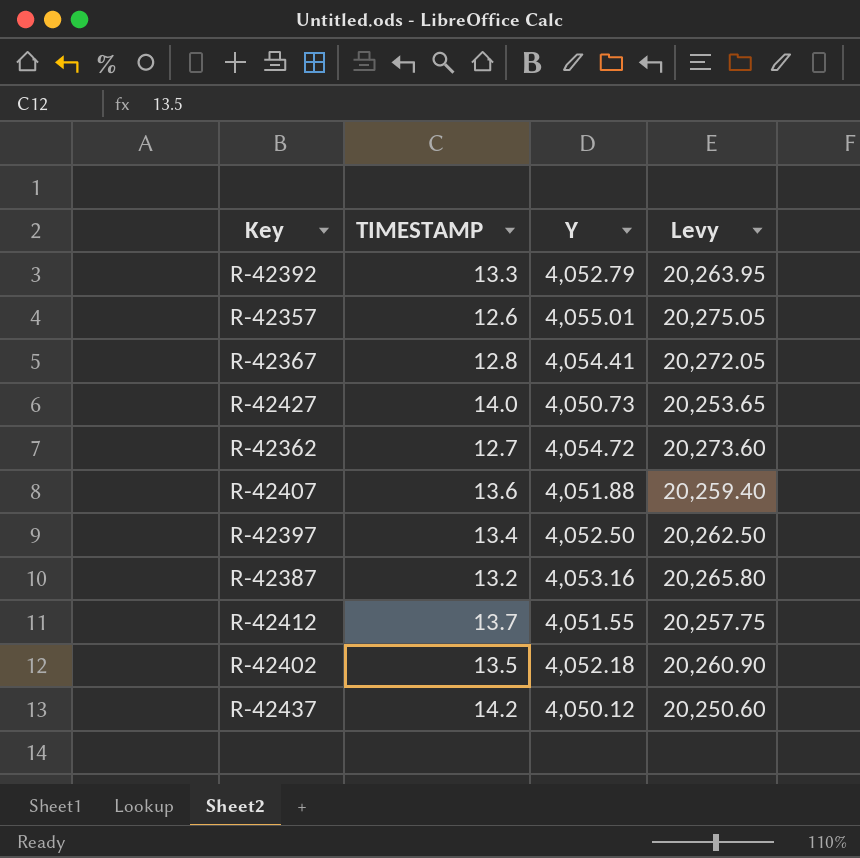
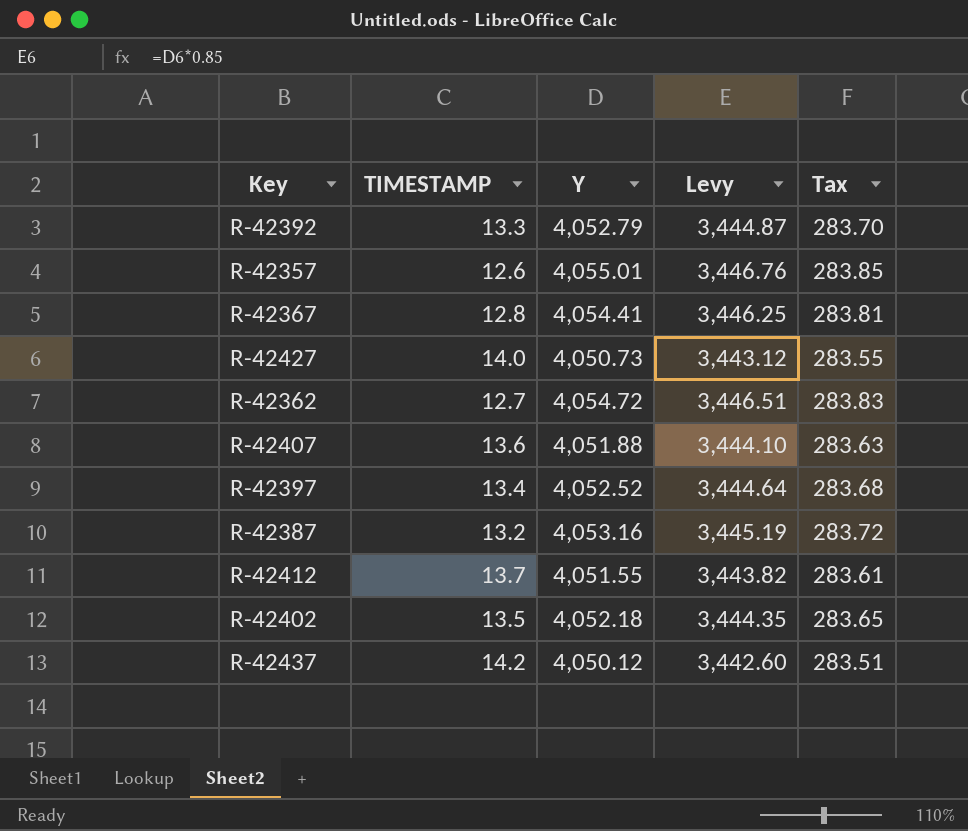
column Levy | formula: [Y] * 5 -> [Y] * 0.85
column Tax | formula: none -> [Y] * 0.07
R-42397 | Y: 4,052.50 -> 4,052.52

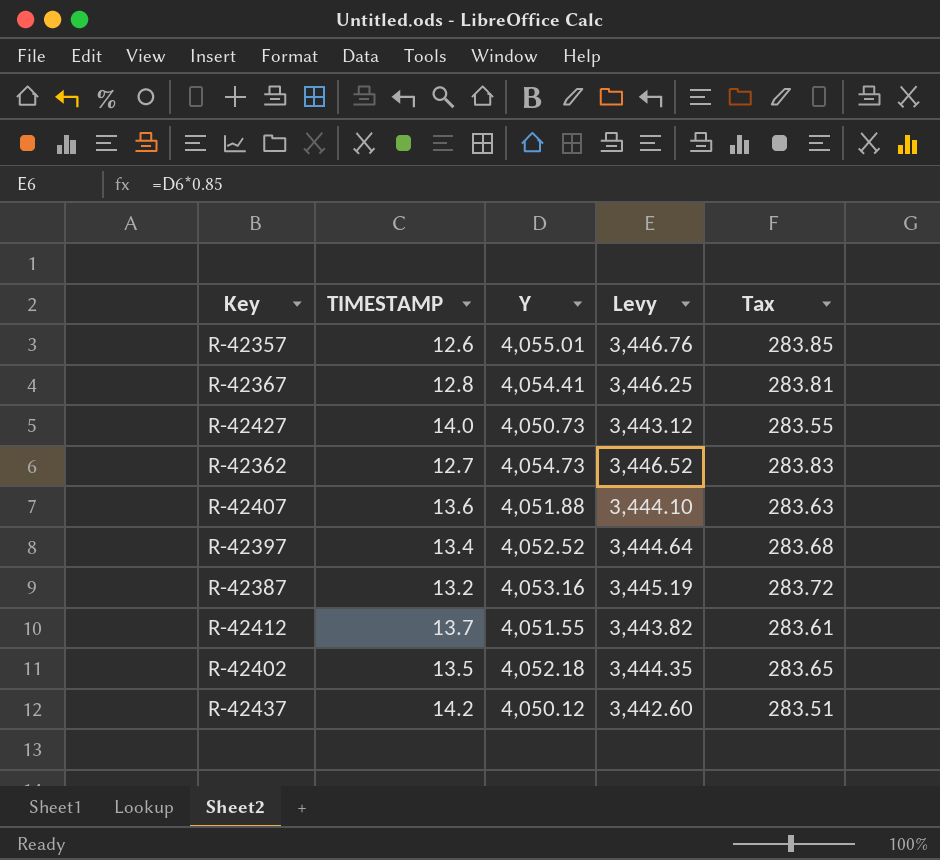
row R-42392: 13.3 | 4,052.79 | 3,444.87 | 283.70 -> none
R-42362 | Y: 4,054.72 -> 4,054.73
R-42362 | Levy: 3,446.51 -> 3,446.52

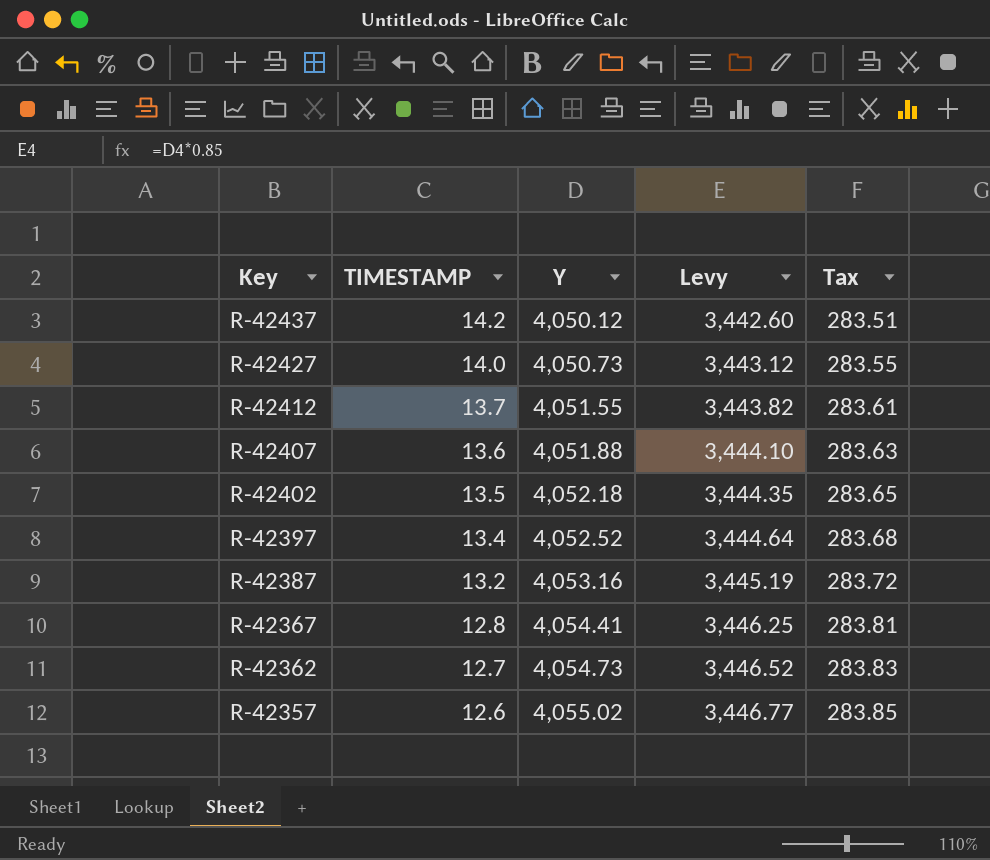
row order: none -> Key descending
R-42357 | Y: 4,055.01 -> 4,055.02
R-42357 | Levy: 3,446.76 -> 3,446.77

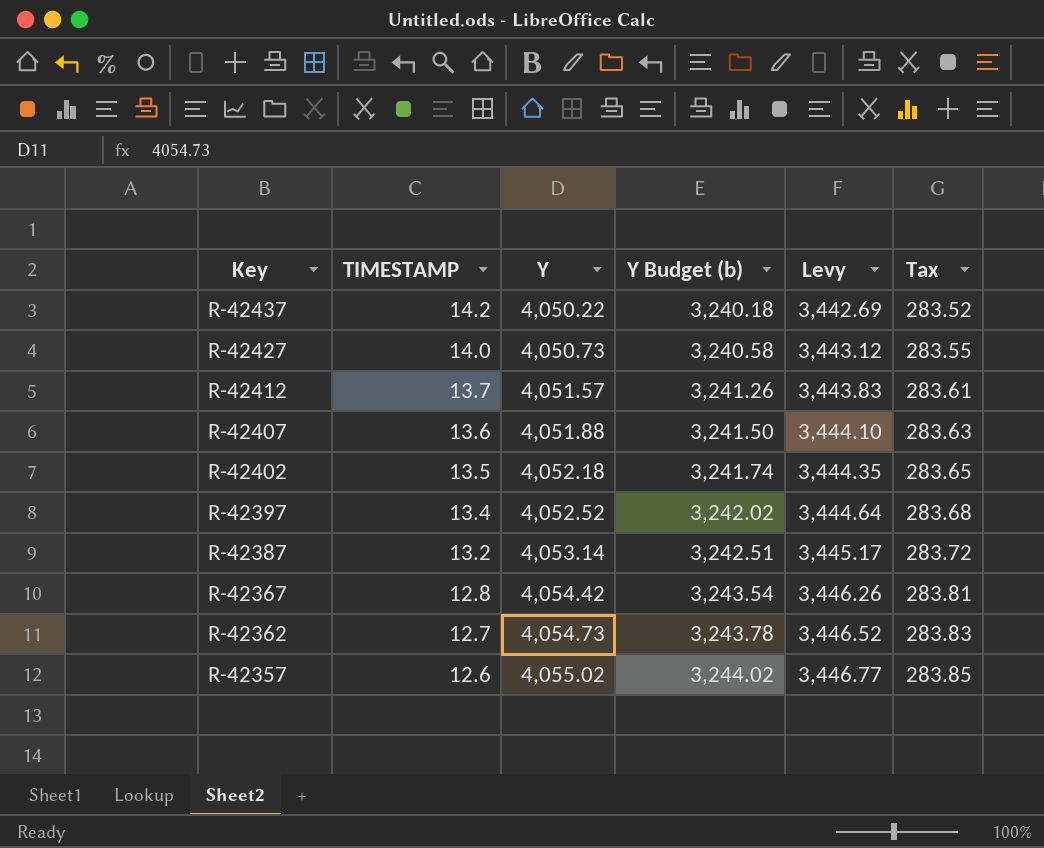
column Y Budget (b) | formula: none -> [Y] * 0.8
R-42437 | Y: 4,050.12 -> 4,050.22
R-42437 | Levy: 3,442.60 -> 3,442.69
R-42437 | Tax: 283.51 -> 283.52
R-42412 | Y: 4,051.55 -> 4,051.57
R-42412 | Levy: 3,443.82 -> 3,443.83
R-42387 | Y: 4,053.16 -> 4,053.14
R-42387 | Levy: 3,445.19 -> 3,445.17
R-42367 | Y: 4,054.41 -> 4,054.42
R-42367 | Levy: 3,446.25 -> 3,446.26

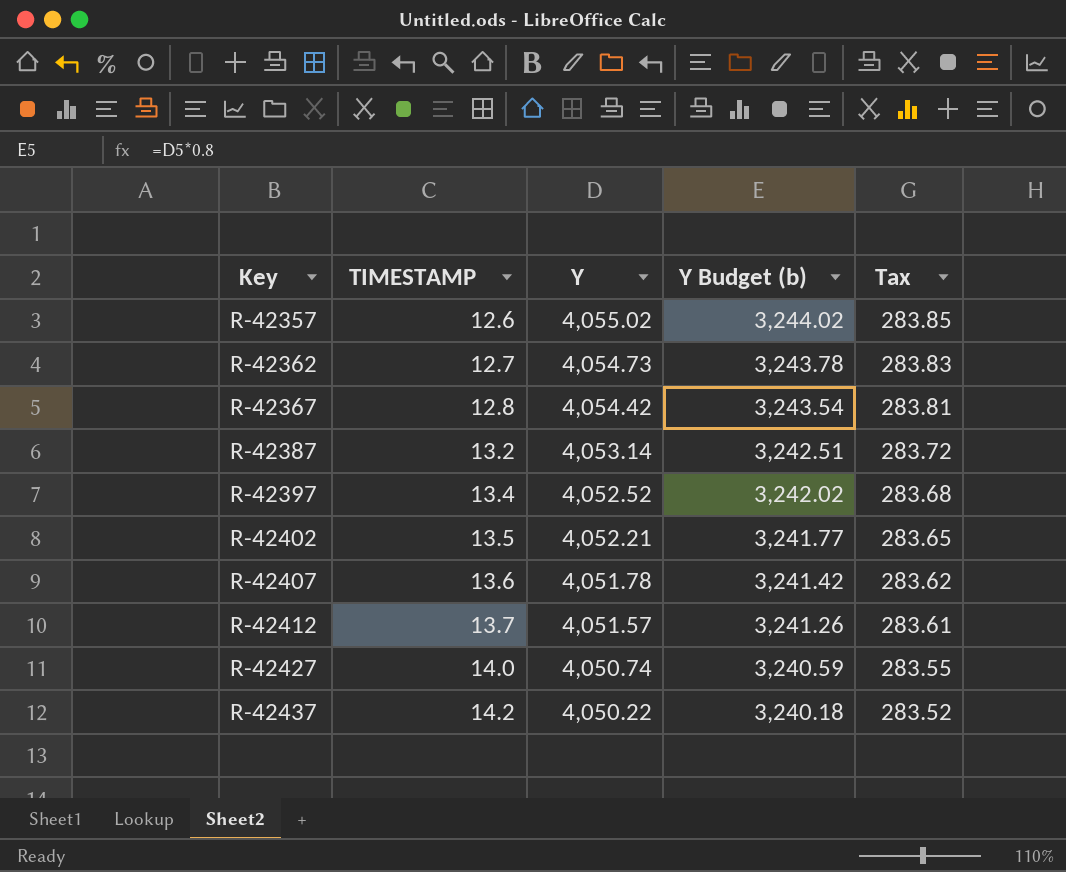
row order: Key descending -> Key ascending
column Levy | formula: [Y] * 0.85 -> none
R-42402 | Y: 4,052.18 -> 4,052.21
R-42402 | Y Budget (b): 3,241.74 -> 3,241.77
R-42407 | Y: 4,051.88 -> 4,051.78
R-42407 | Y Budget (b): 3,241.50 -> 3,241.42
R-42407 | Tax: 283.63 -> 283.62
R-42427 | Y: 4,050.73 -> 4,050.74
R-42427 | Y Budget (b): 3,240.58 -> 3,240.59

